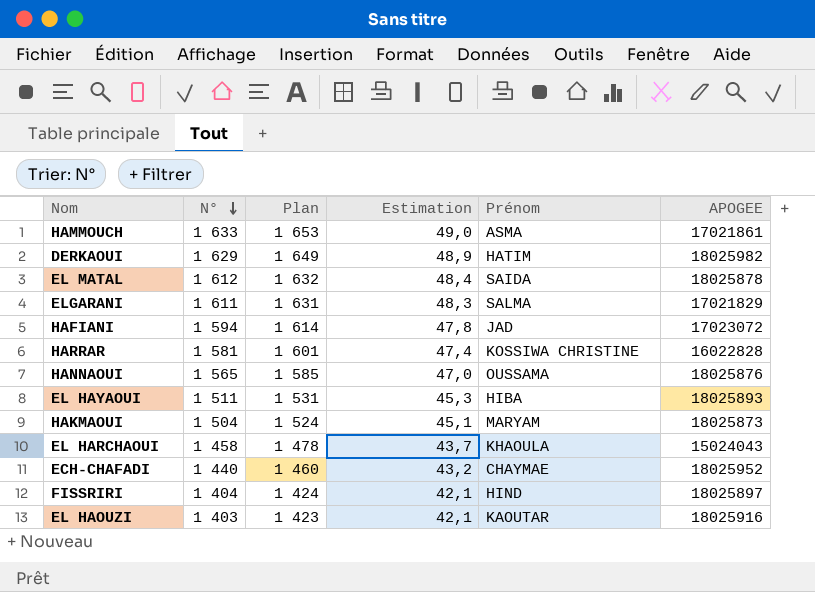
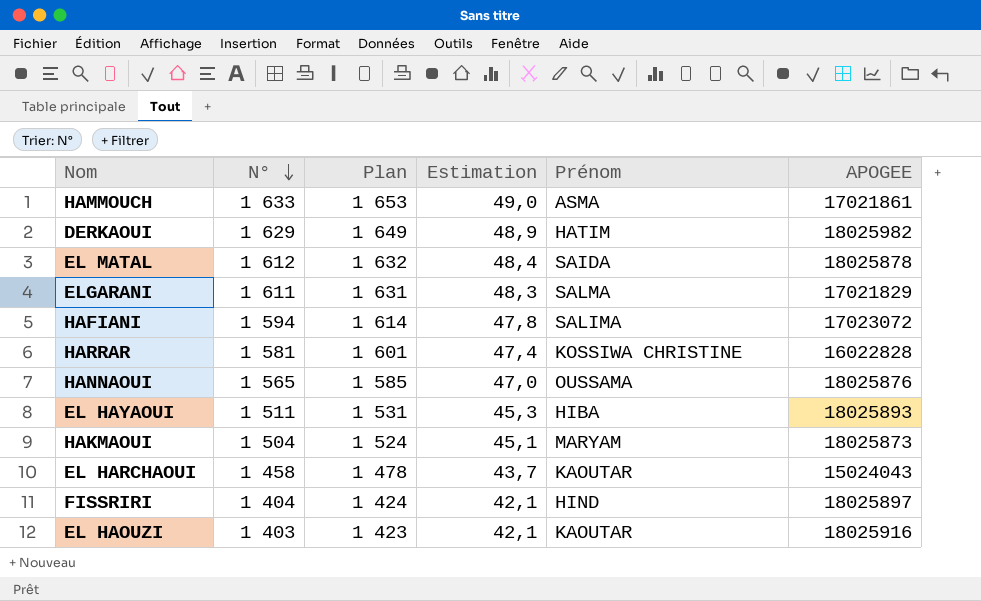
row ECH-CHAFADI: 1 440 | 1 460 | 43,2 | CHAYMAE | 18025952 -> none
HAFIANI | Prénom: JAD -> SALIMA
EL HARCHAOUI | Prénom: KHAOULA -> KAOUTAR

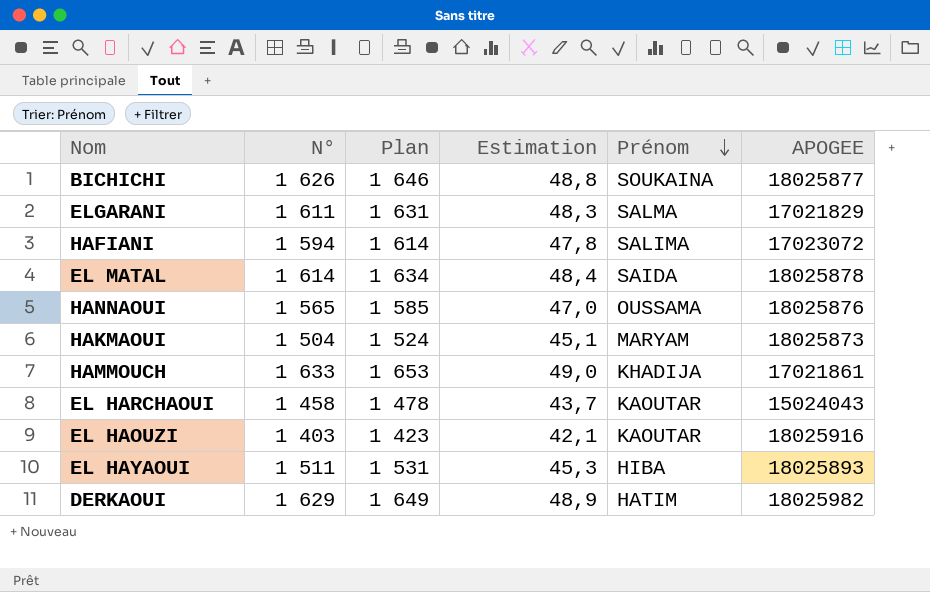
row order: N° descending -> Prénom descending
row HARRAR: 1 581 | 1 601 | 47,4 | KOSSIWA CHRISTINE | 16022828 -> none
row FISSRIRI: 1 404 | 1 424 | 42,1 | HIND | 18025897 -> none
row BICHICHI: none -> 1 626 | 1 646 | 48,8 | SOUKAINA | 18025877
EL MATAL | N°: 1 612 -> 1 614
EL MATAL | Plan: 1 632 -> 1 634
HAMMOUCH | Prénom: ASMA -> KHADIJA

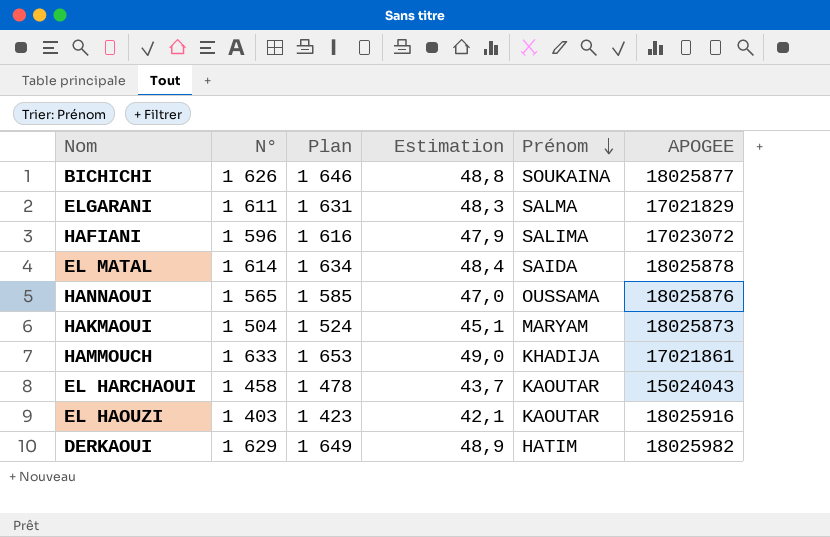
row EL HAYAOUI: 1 511 | 1 531 | 45,3 | HIBA | 18025893 -> none
HAFIANI | N°: 1 594 -> 1 596
HAFIANI | Plan: 1 614 -> 1 616
HAFIANI | Estimation: 47,8 -> 47,9

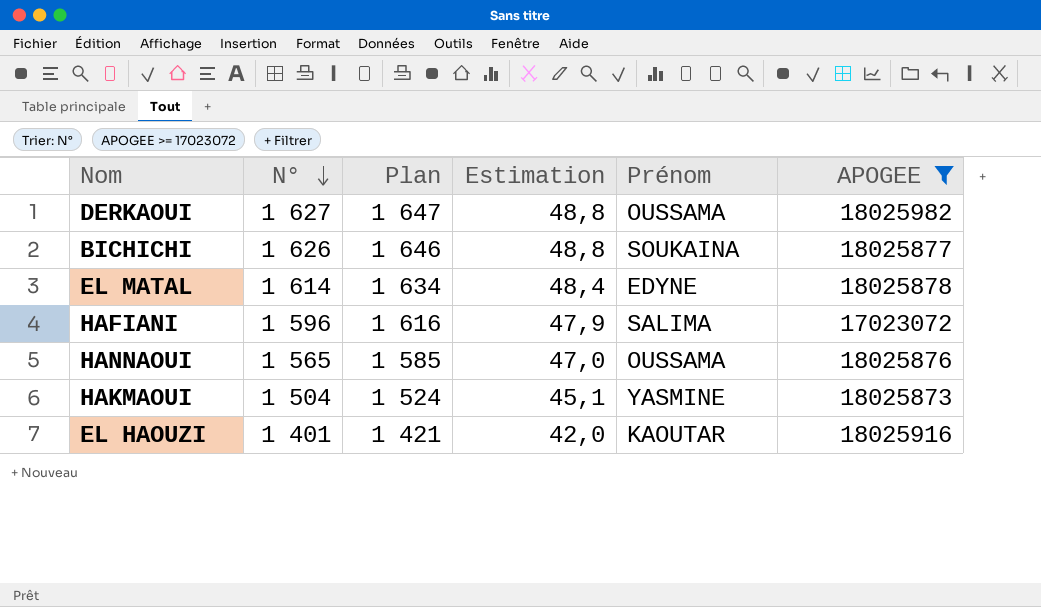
filter: none -> APOGEE >= 17023072
row order: Prénom descending -> N° descending
DERKAOUI | N°: 1 629 -> 1 627
DERKAOUI | Plan: 1 649 -> 1 647
DERKAOUI | Estimation: 48,9 -> 48,8
DERKAOUI | Prénom: HATIM -> OUSSAMA
EL MATAL | Prénom: SAIDA -> EDYNE
HAKMAOUI | Prénom: MARYAM -> YASMINE
EL HAOUZI | N°: 1 403 -> 1 401
EL HAOUZI | Plan: 1 423 -> 1 421
EL HAOUZI | Estimation: 42,1 -> 42,0

